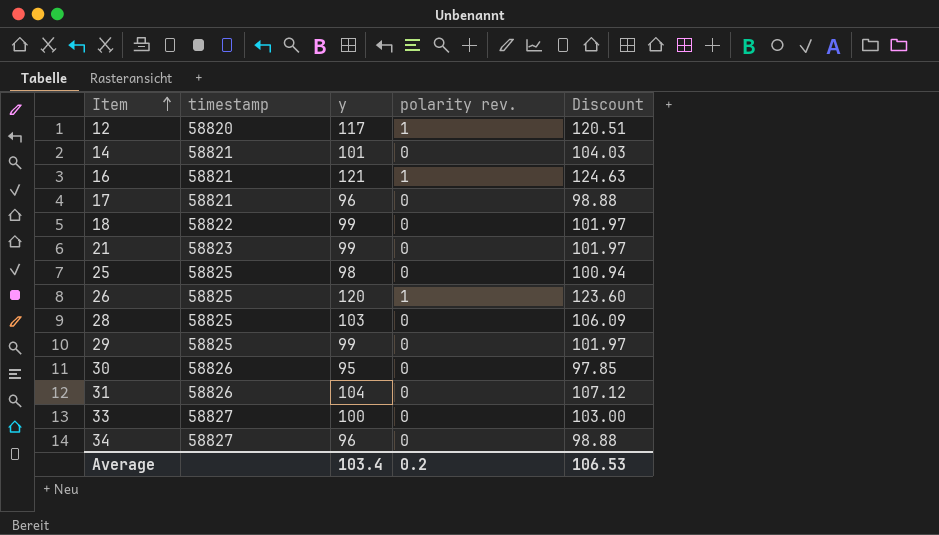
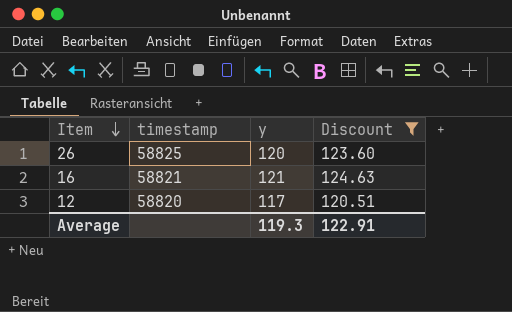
filter: none -> Discount >= 120.51
row order: Item ascending -> Item descending
column polarity rev. | position: 4 -> none
Average | y: 103.4 -> 119.3
Average | Discount: 106.53 -> 122.91

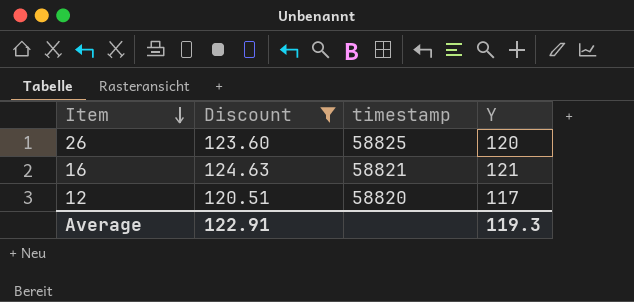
column Discount | position: 4 -> 2
column name: y -> Y

